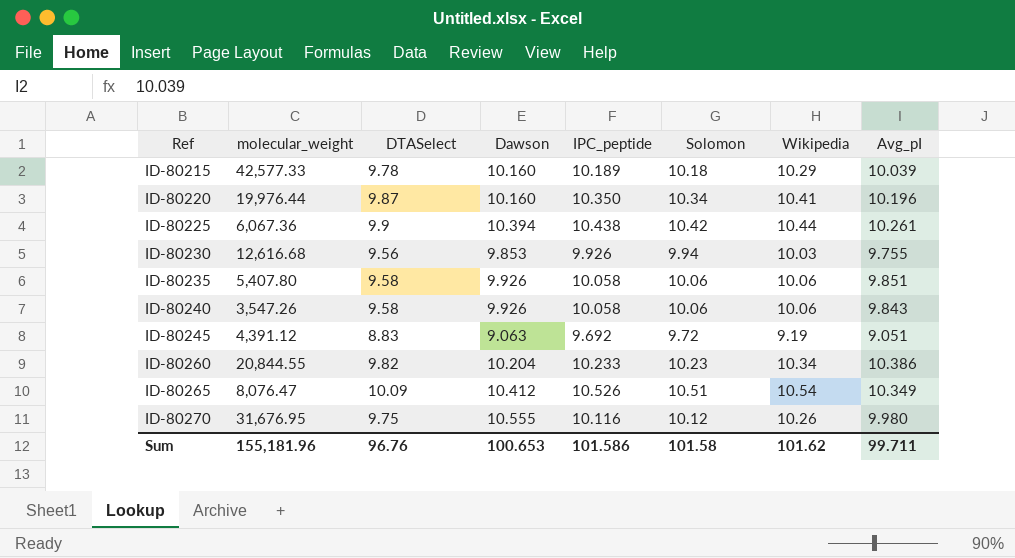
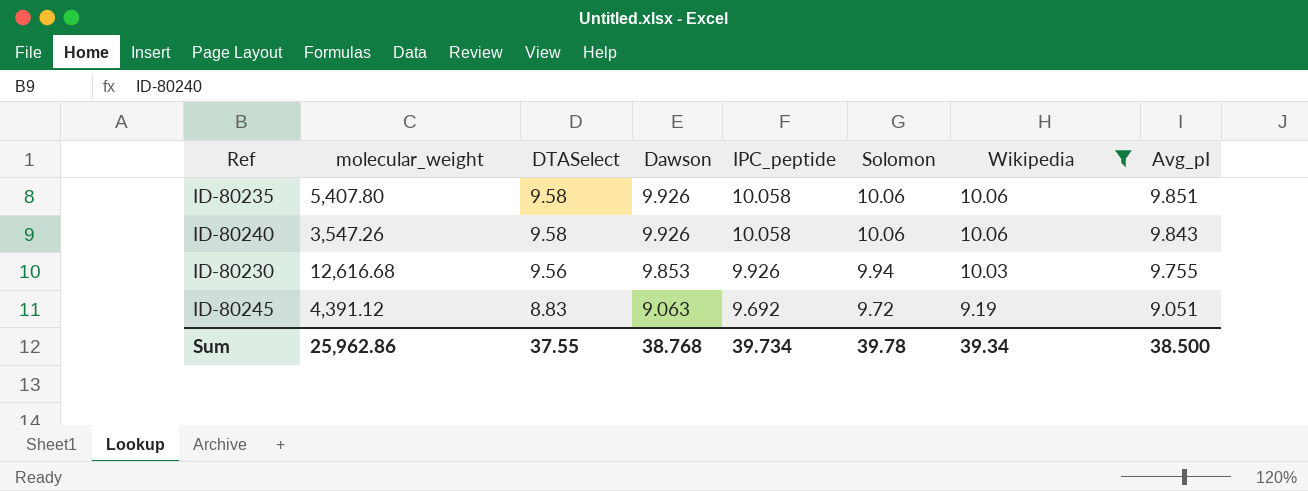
filter: none -> Wikipedia <= 10.06
row order: Ref ascending -> DTASelect descending
Sum | molecular_weight: 155,181.96 -> 25,962.86
Sum | DTASelect: 96.76 -> 37.55
Sum | Dawson: 100.653 -> 38.768
Sum | IPC_peptide: 101.586 -> 39.734
Sum | Solomon: 101.58 -> 39.78
Sum | Wikipedia: 101.62 -> 39.34
Sum | Avg_pI: 99.711 -> 38.500

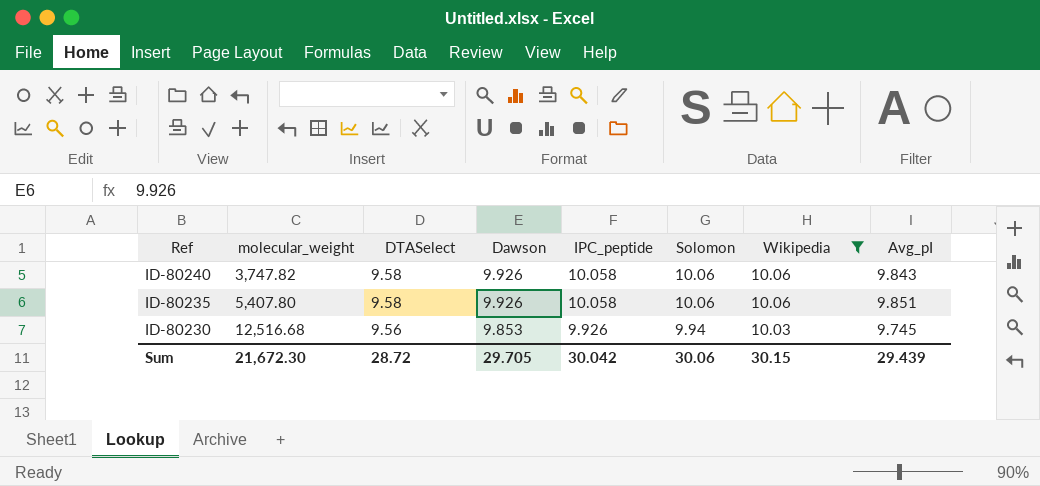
row order: DTASelect descending -> Ref descending
row ID-80245: 4,391.12 | 8.83 | 9.063 | 9.692 | 9.72 | 9.19 | 9.051 -> none
ID-80240 | molecular_weight: 3,547.26 -> 3,747.82
ID-80230 | molecular_weight: 12,616.68 -> 12,516.68
ID-80230 | Avg_pI: 9.755 -> 9.745
Sum | molecular_weight: 25,962.86 -> 21,672.30
Sum | DTASelect: 37.55 -> 28.72
Sum | Dawson: 38.768 -> 29.705
Sum | IPC_peptide: 39.734 -> 30.042
Sum | Solomon: 39.78 -> 30.06
Sum | Wikipedia: 39.34 -> 30.15
Sum | Avg_pI: 38.500 -> 29.439

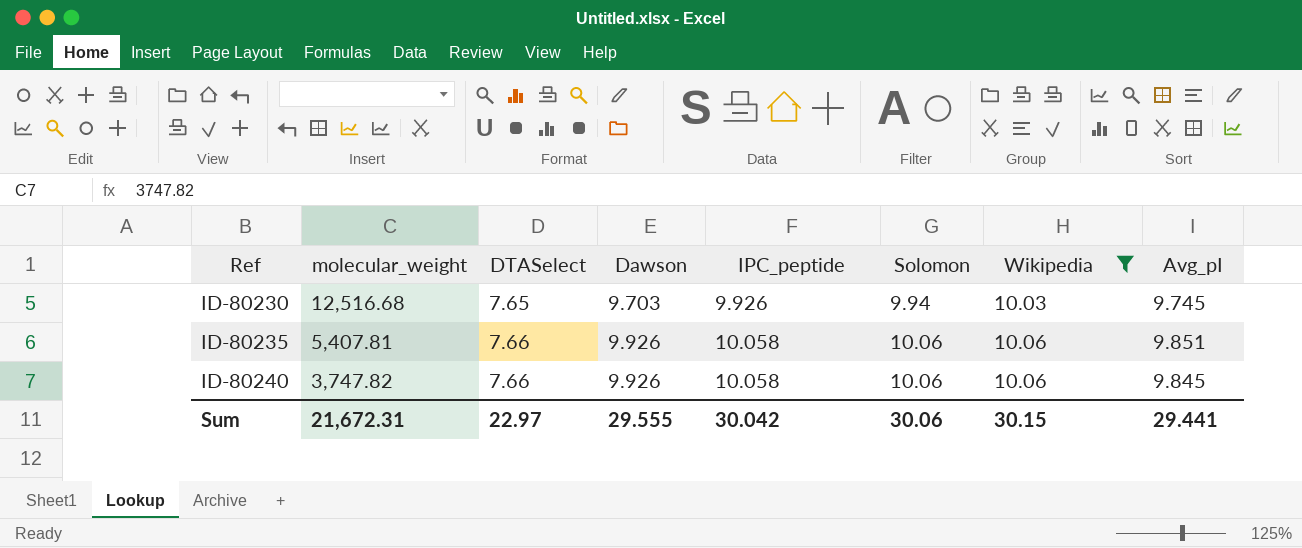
row order: Ref descending -> Ref ascending
ID-80230 | DTASelect: 9.56 -> 7.65
ID-80230 | Dawson: 9.853 -> 9.703
ID-80235 | molecular_weight: 5,407.80 -> 5,407.81
ID-80235 | DTASelect: 9.58 -> 7.66
ID-80240 | DTASelect: 9.58 -> 7.66
ID-80240 | Avg_pI: 9.843 -> 9.845
Sum | molecular_weight: 21,672.30 -> 21,672.31
Sum | DTASelect: 28.72 -> 22.97
Sum | Dawson: 29.705 -> 29.555
Sum | Avg_pI: 29.439 -> 29.441

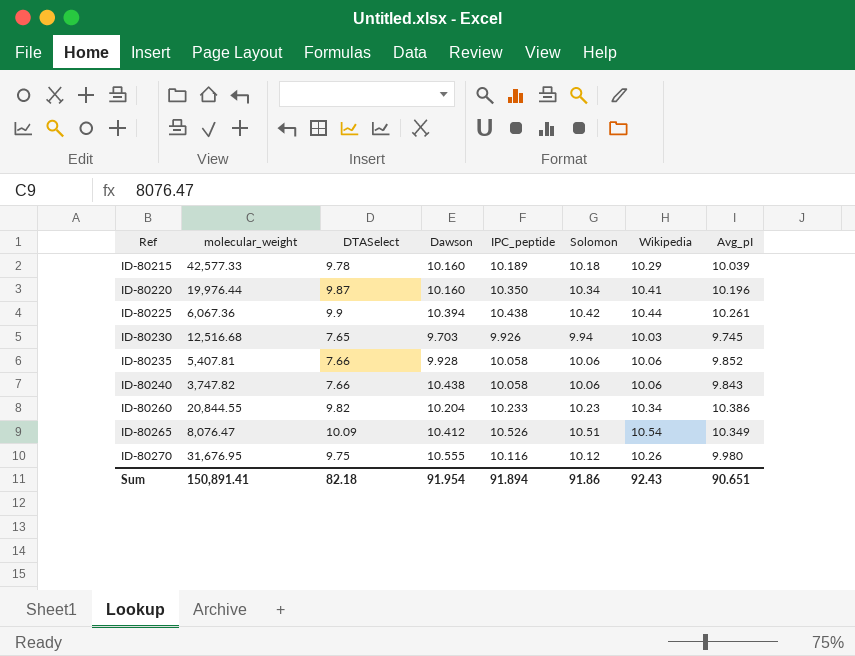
filter: Wikipedia <= 10.06 -> none
ID-80235 | Dawson: 9.926 -> 9.928
ID-80235 | Avg_pI: 9.851 -> 9.852
ID-80240 | Dawson: 9.926 -> 10.438
ID-80240 | Avg_pI: 9.845 -> 9.843
Sum | molecular_weight: 21,672.31 -> 150,891.41
Sum | DTASelect: 22.97 -> 82.18
Sum | Dawson: 29.555 -> 91.954
Sum | IPC_peptide: 30.042 -> 91.894
Sum | Solomon: 30.06 -> 91.86
Sum | Wikipedia: 30.15 -> 92.43
Sum | Avg_pI: 29.441 -> 90.651

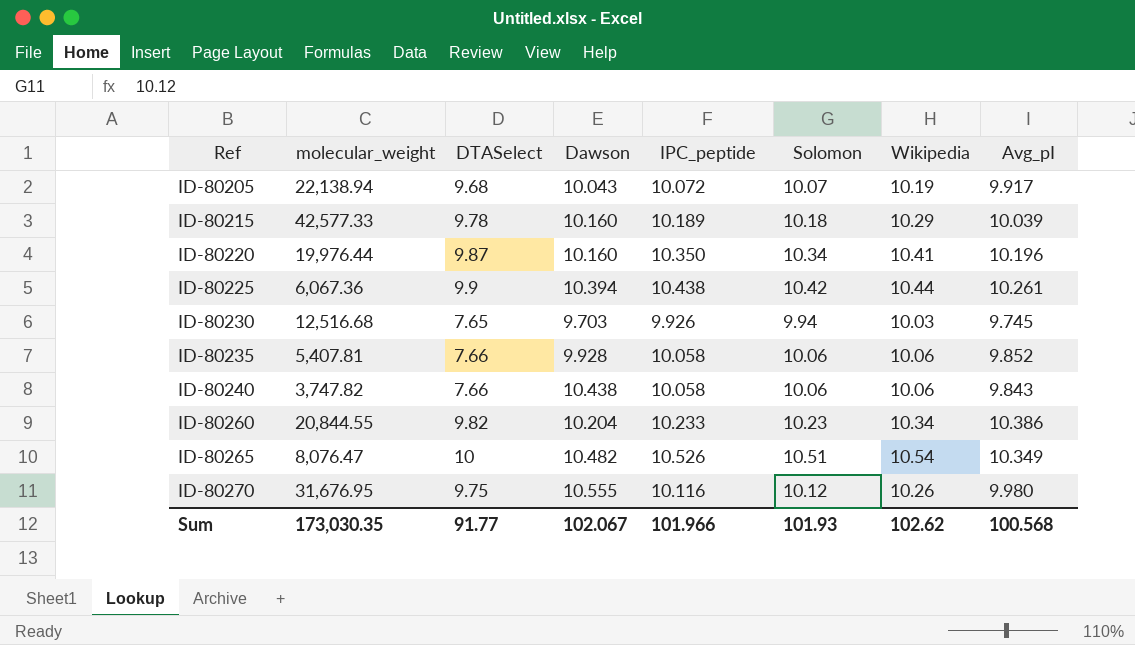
row ID-80205: none -> 22,138.94 | 9.68 | 10.043 | 10.072 | 10.07 | 10.19 | 9.917
ID-80265 | DTASelect: 10.09 -> 10
ID-80265 | Dawson: 10.412 -> 10.482
Sum | molecular_weight: 150,891.41 -> 173,030.35
Sum | DTASelect: 82.18 -> 91.77
Sum | Dawson: 91.954 -> 102.067
Sum | IPC_peptide: 91.894 -> 101.966
Sum | Solomon: 91.86 -> 101.93
Sum | Wikipedia: 92.43 -> 102.62
Sum | Avg_pI: 90.651 -> 100.568

